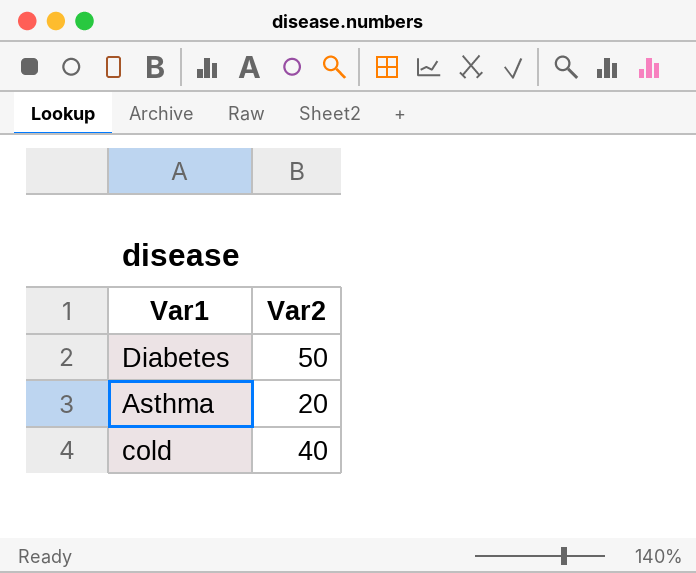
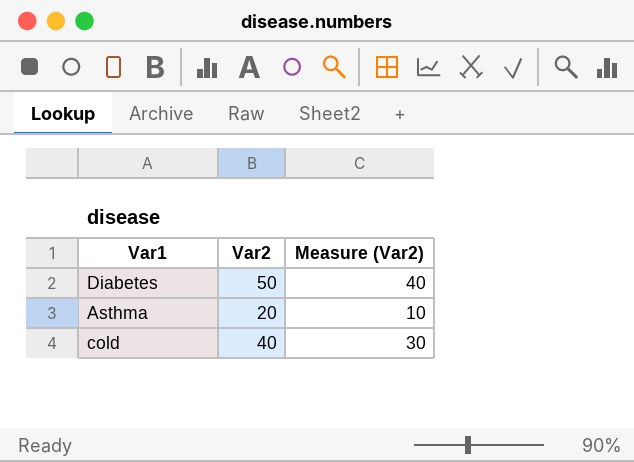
column Measure (Var2) | formula: none -> [Var2] - 10

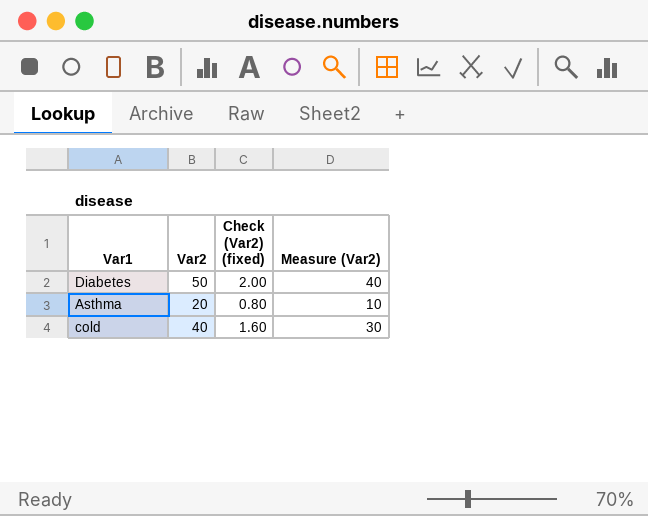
column Check (Var2) (fixed) | formula: none -> [Var2] * 0.04

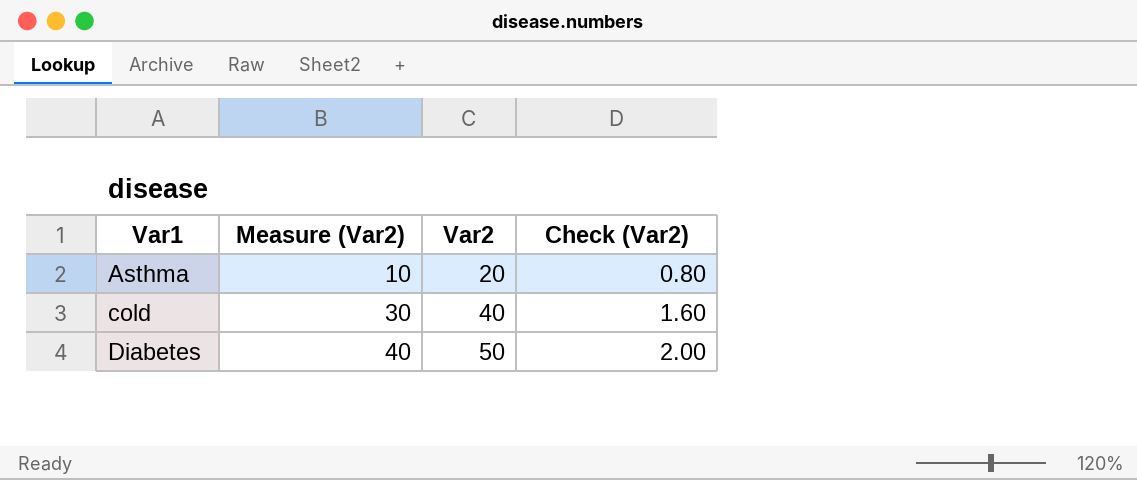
row order: none -> Var1 ascending
column Measure (Var2) | position: 4 -> 2
column name: Check (Var2) (fixed) -> Check (Var2)

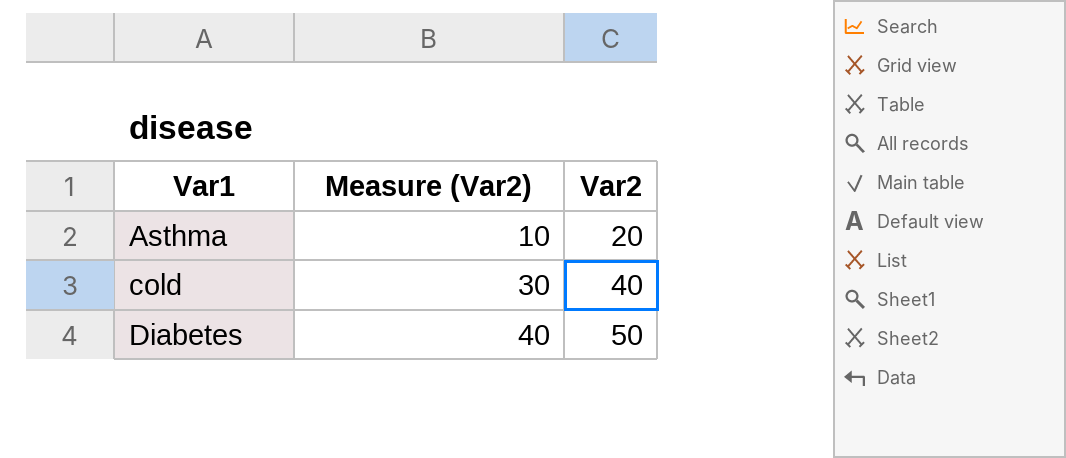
column Check (Var2) | formula: [Var2] * 0.04 -> none

